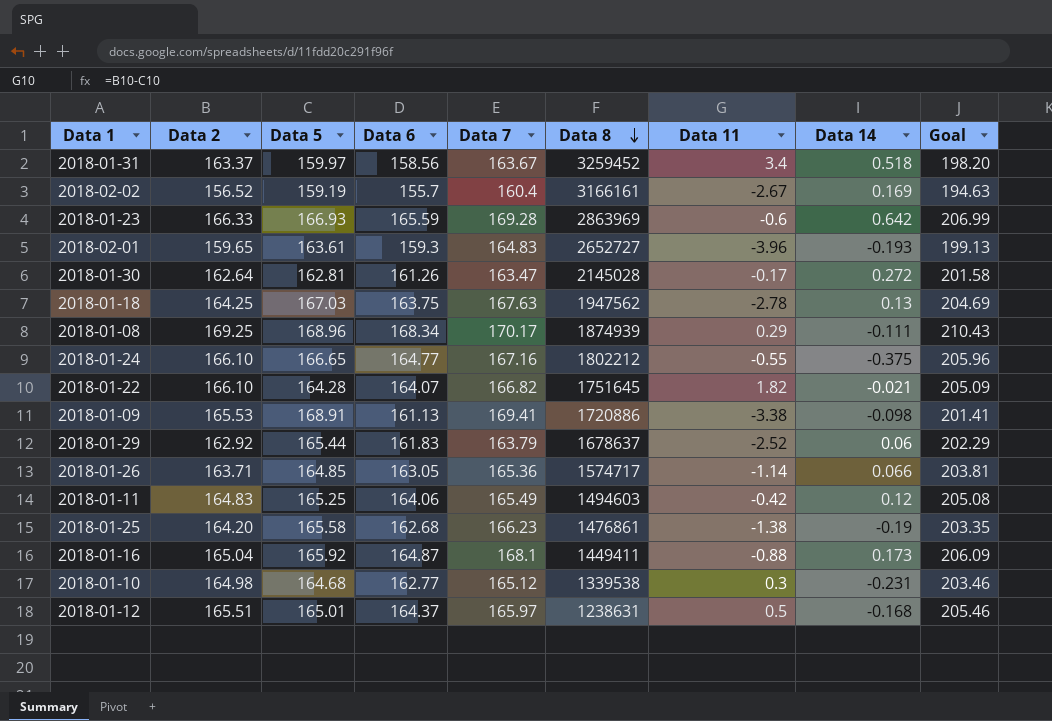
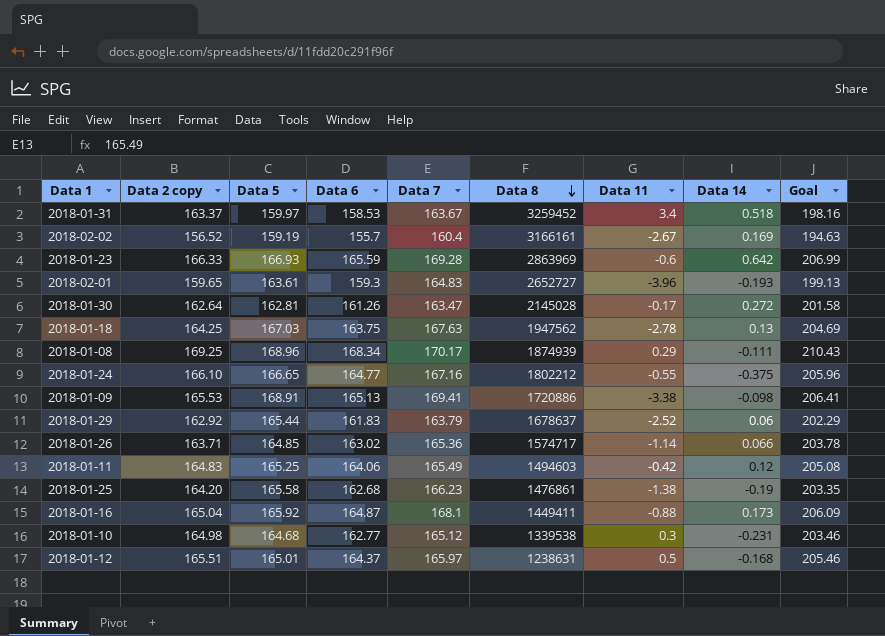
column name: Data 2 -> Data 2 copy
row 2018-01-22: 166.10 | 164.28 | 164.07 | 166.82 | 1751645 | 1.82 | -0.021 | 205.09 -> none
2018-01-31 | Data 6: 158.56 -> 158.53
2018-01-31 | Goal: 198.20 -> 198.16
2018-01-09 | Data 6: 161.13 -> 165.13
2018-01-09 | Goal: 201.41 -> 206.41
2018-01-26 | Data 6: 163.05 -> 163.02
2018-01-26 | Goal: 203.81 -> 203.78

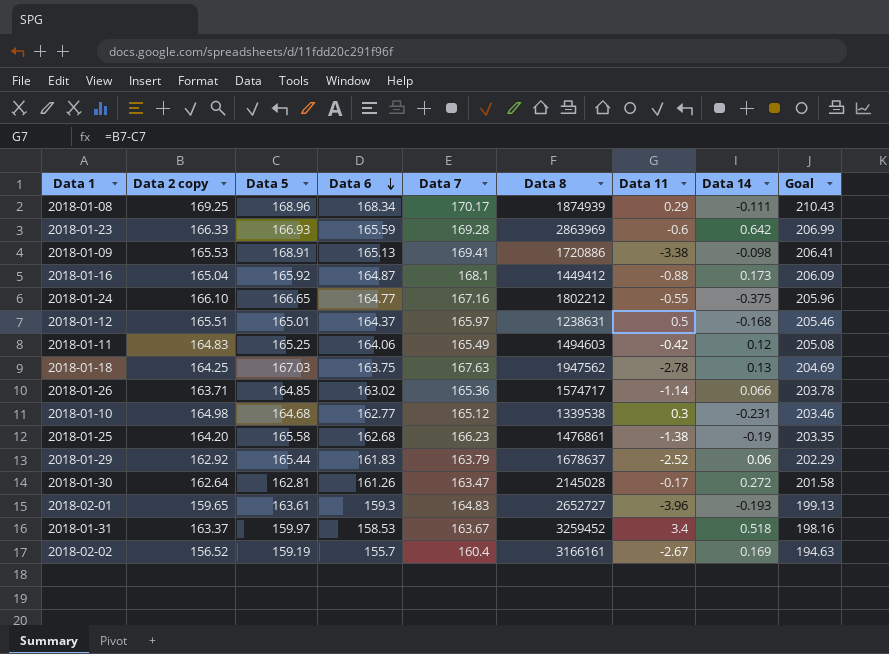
row order: Data 8 descending -> Data 6 descending
2018-01-16 | Data 8: 1449411 -> 1449412

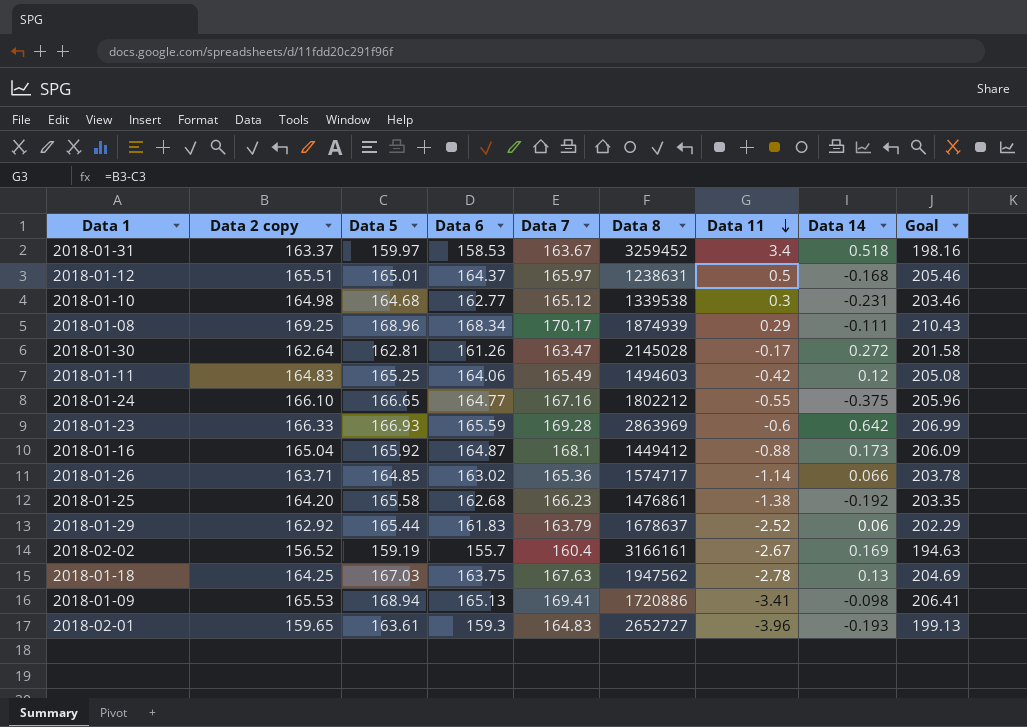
row order: Data 6 descending -> Data 11 descending
2018-01-25 | Data 14: -0.19 -> -0.192
2018-01-09 | Data 5: 168.91 -> 168.94
2018-01-09 | Data 11: -3.38 -> -3.41

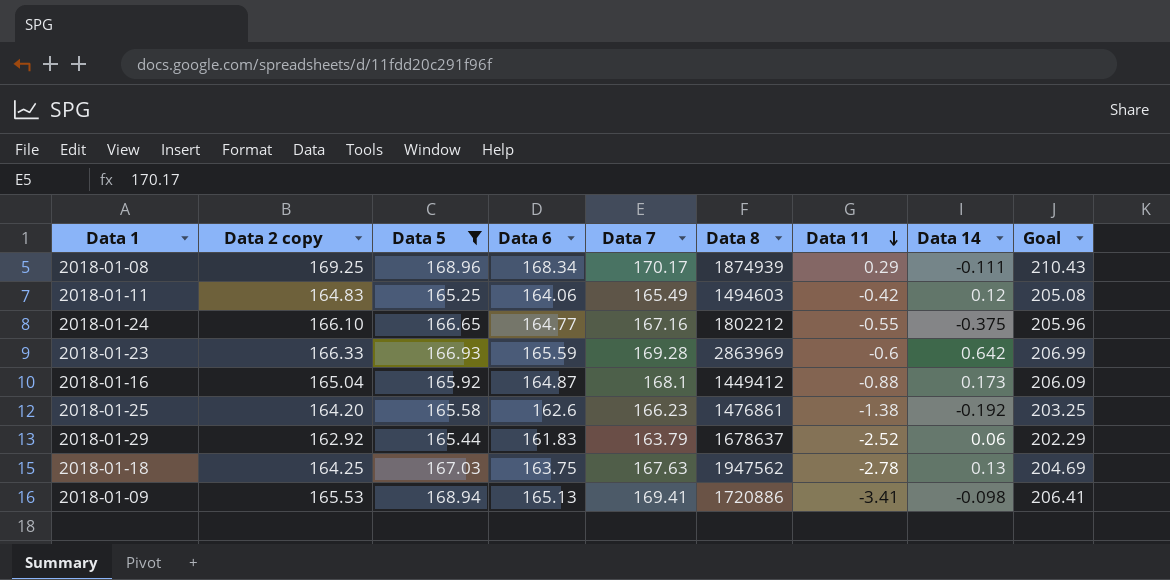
filter: none -> Data 5 >= 165.25
2018-01-25 | Data 6: 162.68 -> 162.6
2018-01-25 | Goal: 203.35 -> 203.25

